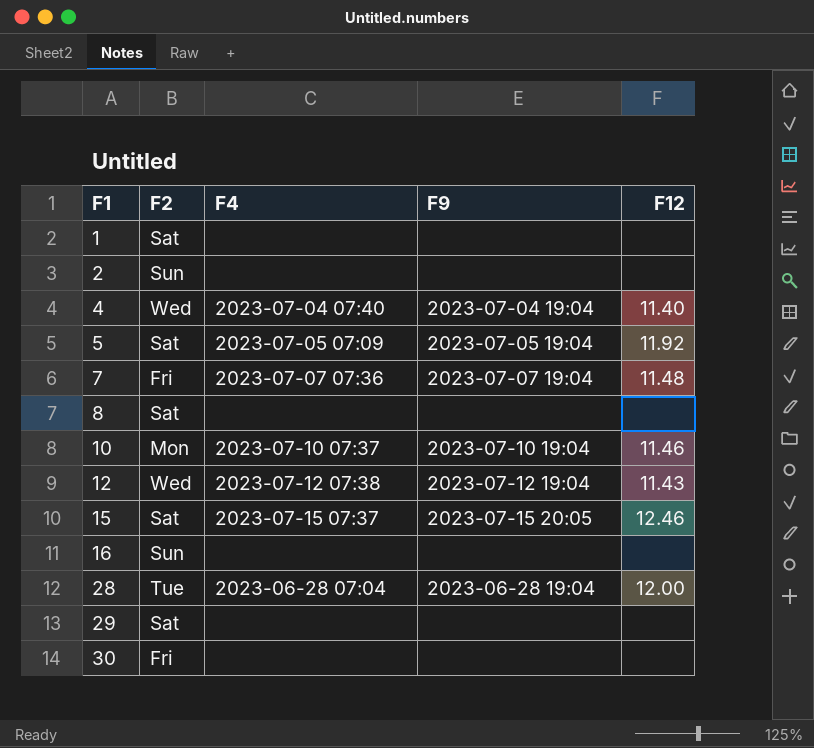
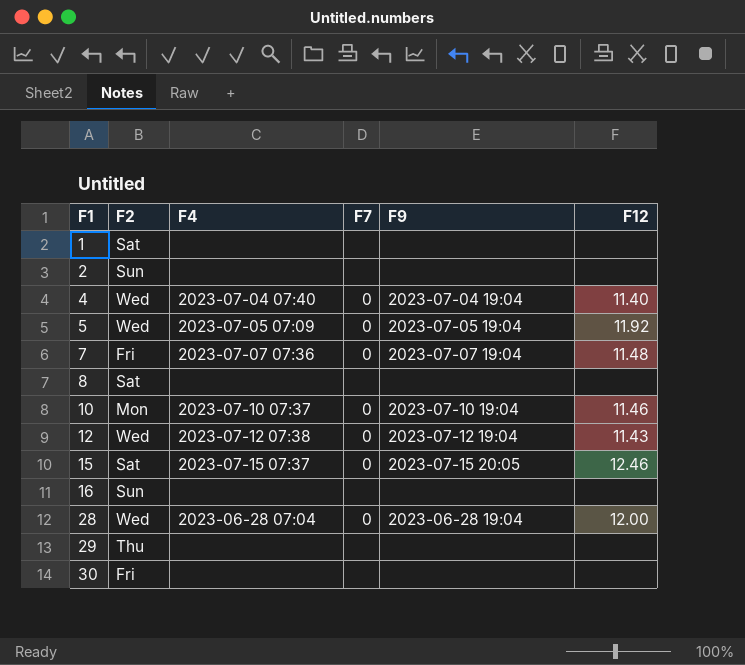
column F7 | position: none -> 4
5 | F2: Sat -> Wed
28 | F2: Tue -> Wed
29 | F2: Sat -> Thu

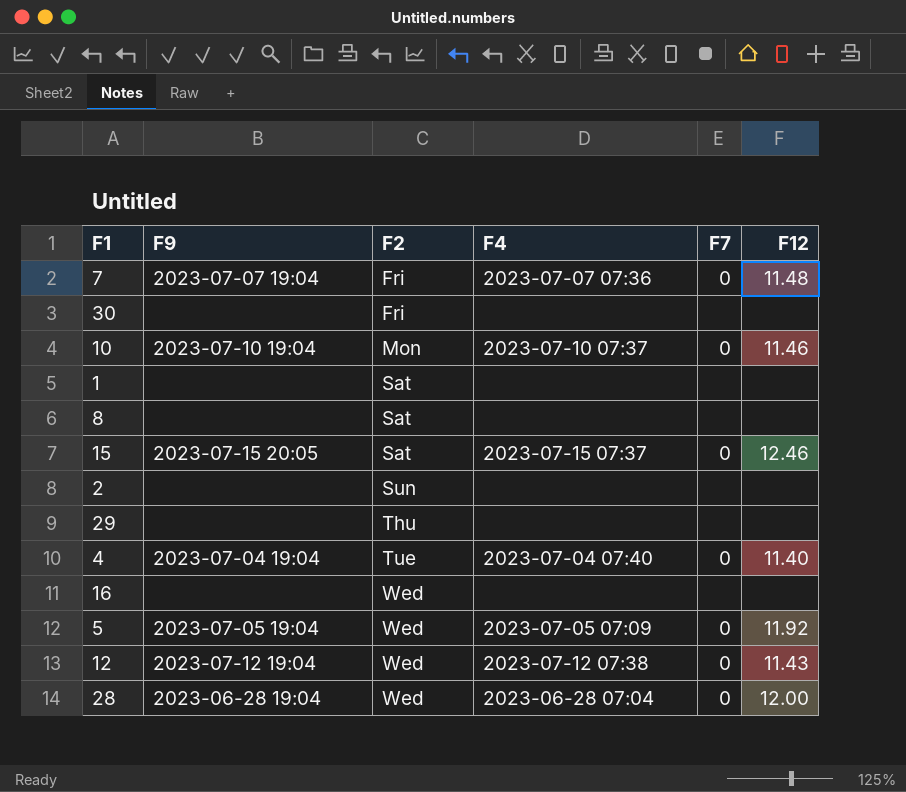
row order: F1 ascending -> F2 ascending
column F9 | position: 5 -> 2
4 | F2: Wed -> Tue
16 | F2: Sun -> Wed

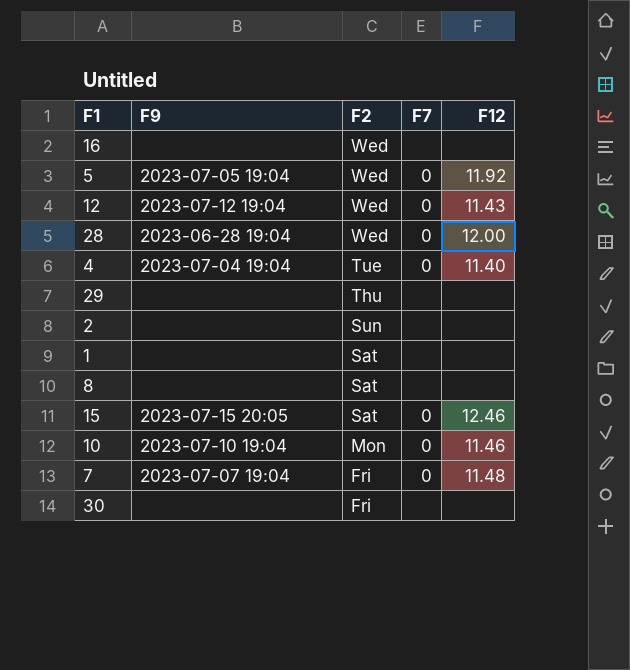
row order: F2 ascending -> F2 descending
column F4 | position: 4 -> none

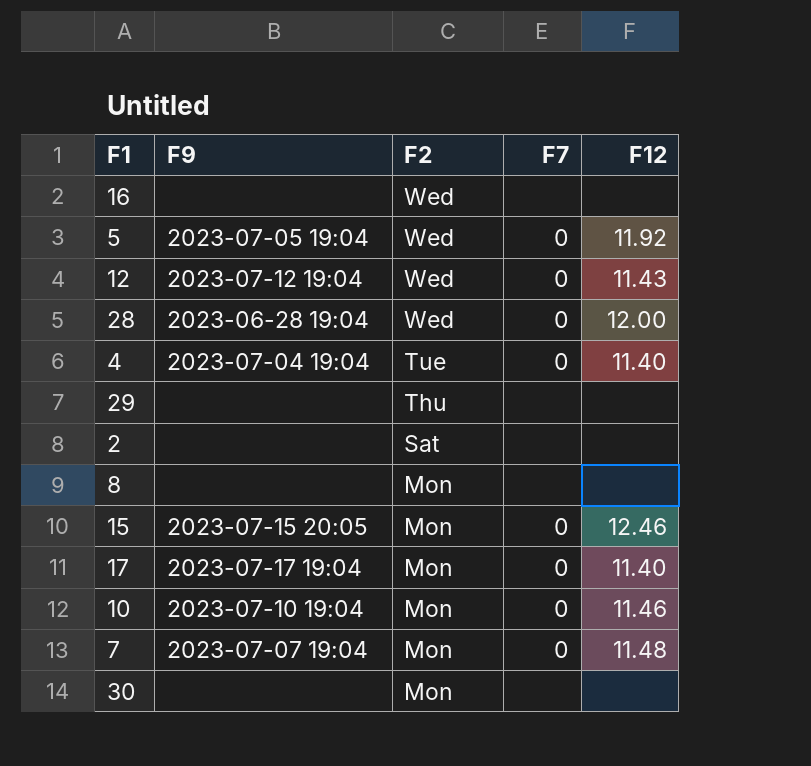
row 1: none | Sat | none | none -> none
2 | F2: Sun -> Sat
8 | F2: Sat -> Mon
15 | F2: Sat -> Mon
row 17: none -> 2023-07-17 19:04 | Mon | 0 | 11.40
7 | F2: Fri -> Mon
30 | F2: Fri -> Mon

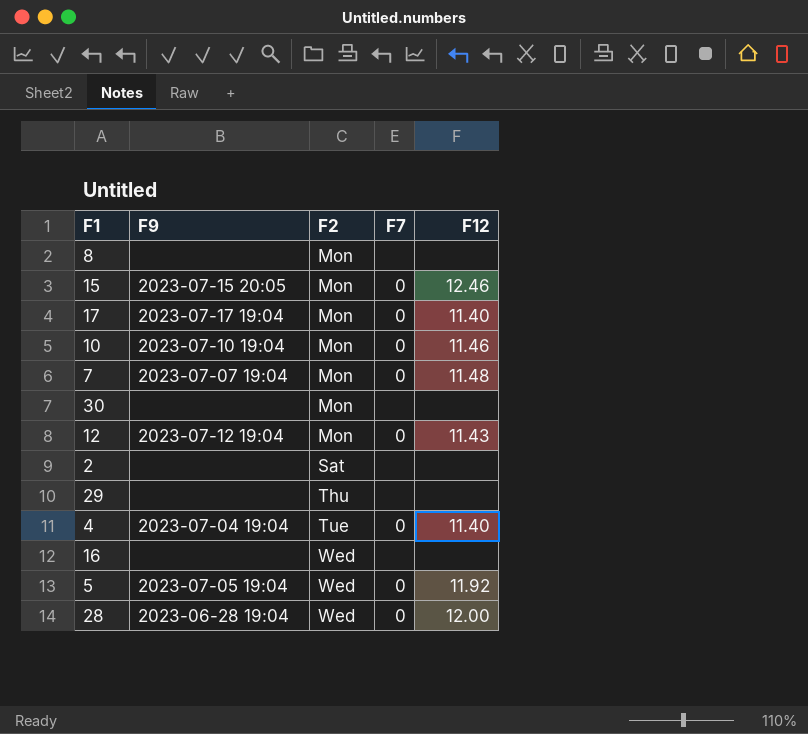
row order: F2 descending -> F2 ascending
12 | F2: Wed -> Mon

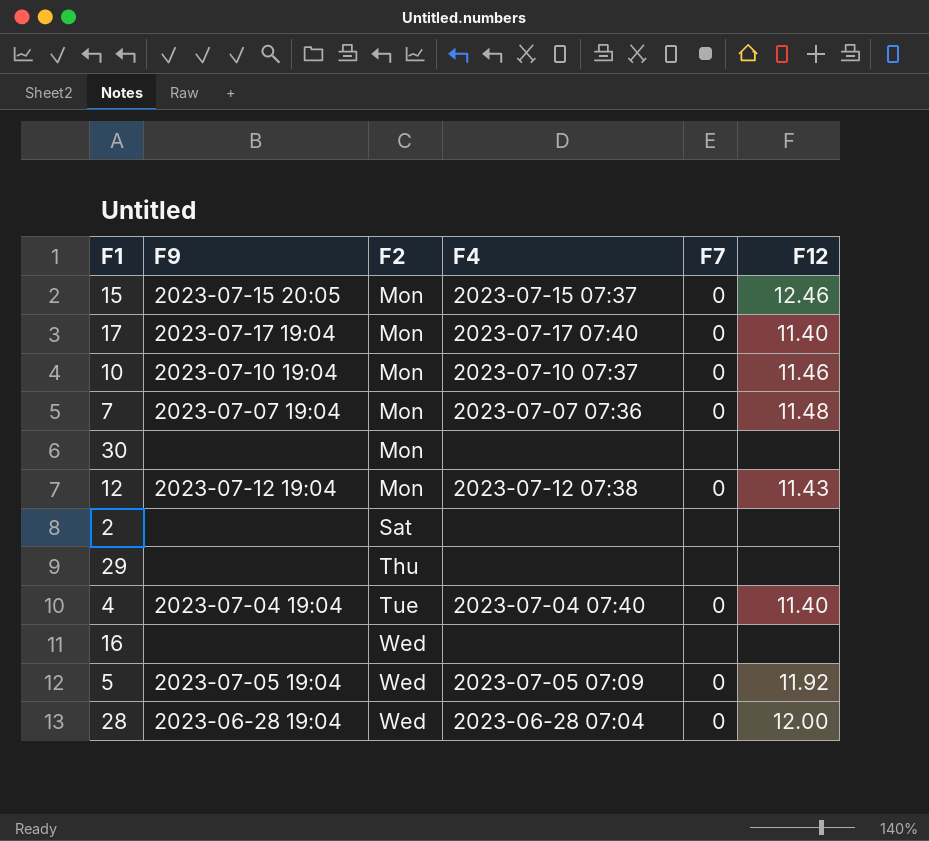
column F4 | position: none -> 4
row 8: none | Mon | none | none -> none

